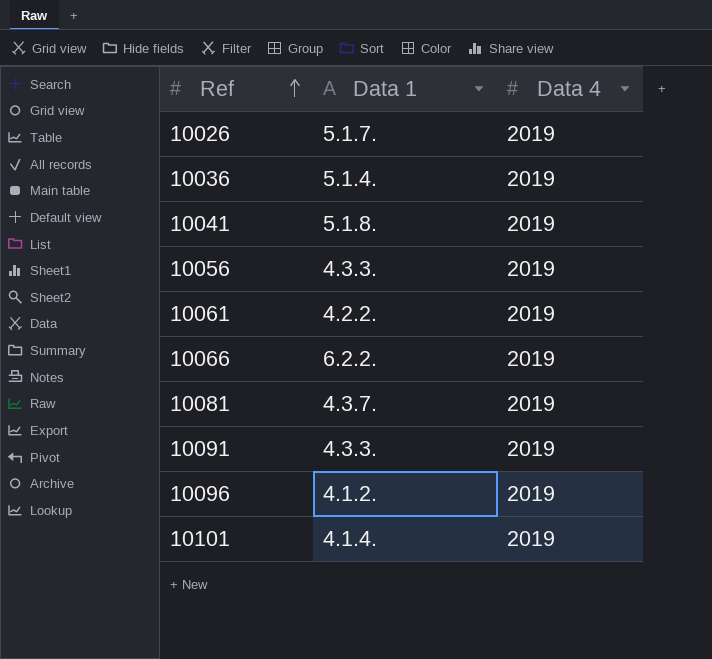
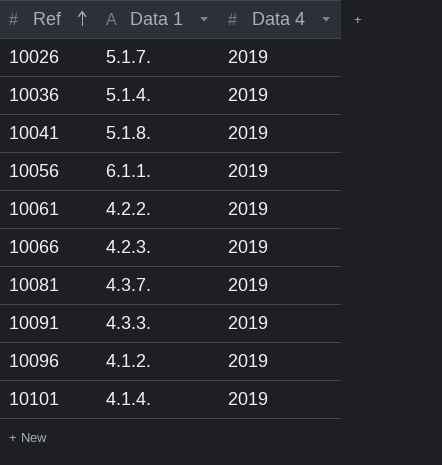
10056 | Data 1: 4.3.3. -> 6.1.1.
10066 | Data 1: 6.2.2. -> 4.2.3.

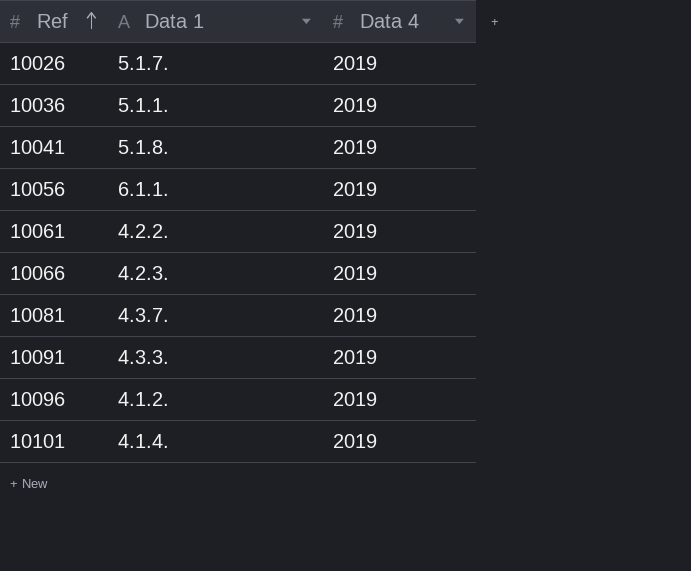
10036 | Data 1: 5.1.4. -> 5.1.1.

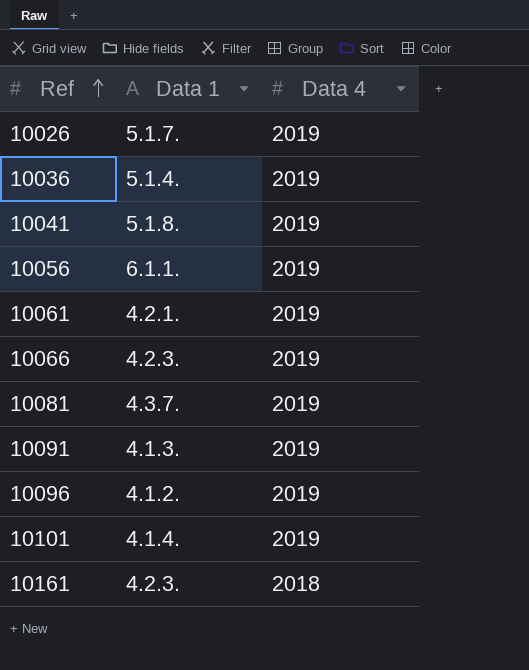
10036 | Data 1: 5.1.1. -> 5.1.4.
10061 | Data 1: 4.2.2. -> 4.2.1.
10091 | Data 1: 4.3.3. -> 4.1.3.
row 10161: none -> 4.2.3. | 2018

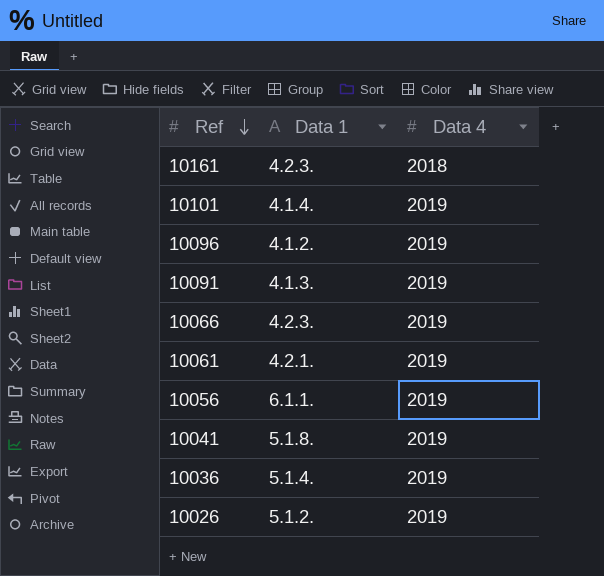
row order: Ref ascending -> Ref descending
row 10081: 4.3.7. | 2019 -> none
10026 | Data 1: 5.1.7. -> 5.1.2.

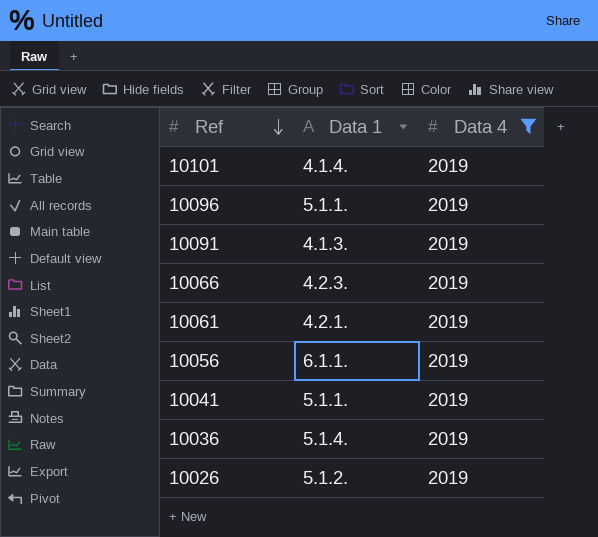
filter: none -> Data 4 = 2019
10096 | Data 1: 4.1.2. -> 5.1.1.
10041 | Data 1: 5.1.8. -> 5.1.1.

